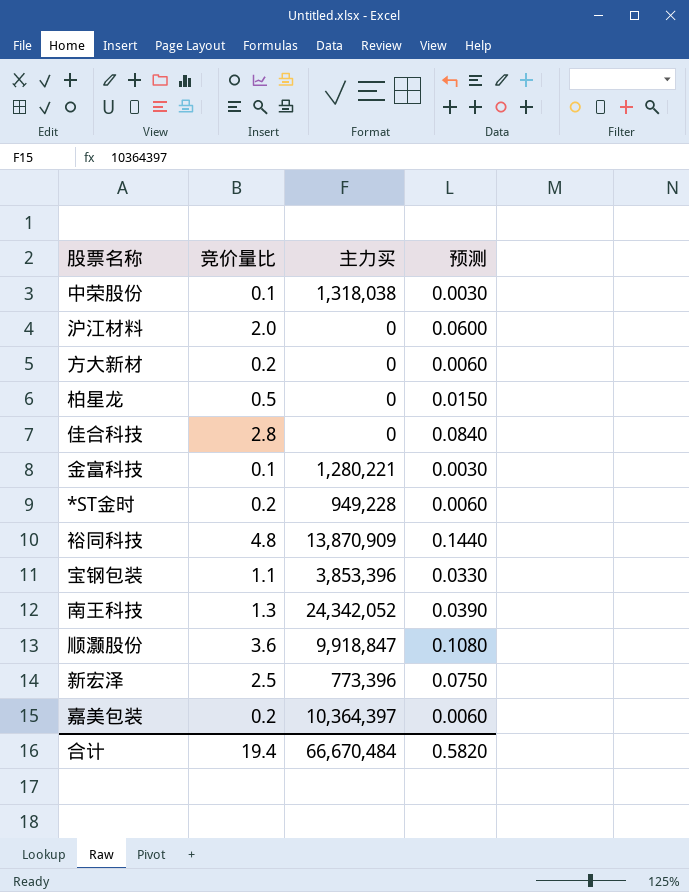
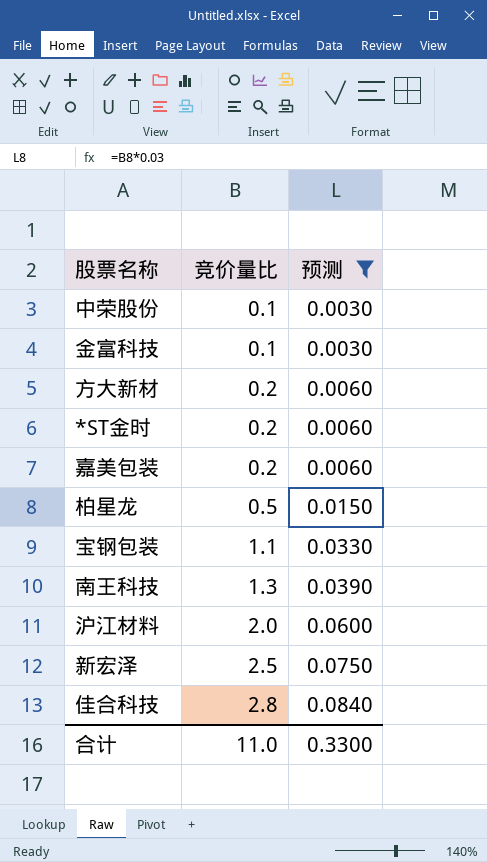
filter: none -> 预测 <= 0.0840
row order: none -> 竞价量比 ascending
column 主力买 | position: 3 -> none
合计 | 竞价量比: 19.4 -> 11.0
合计 | 预测: 0.5820 -> 0.3300

